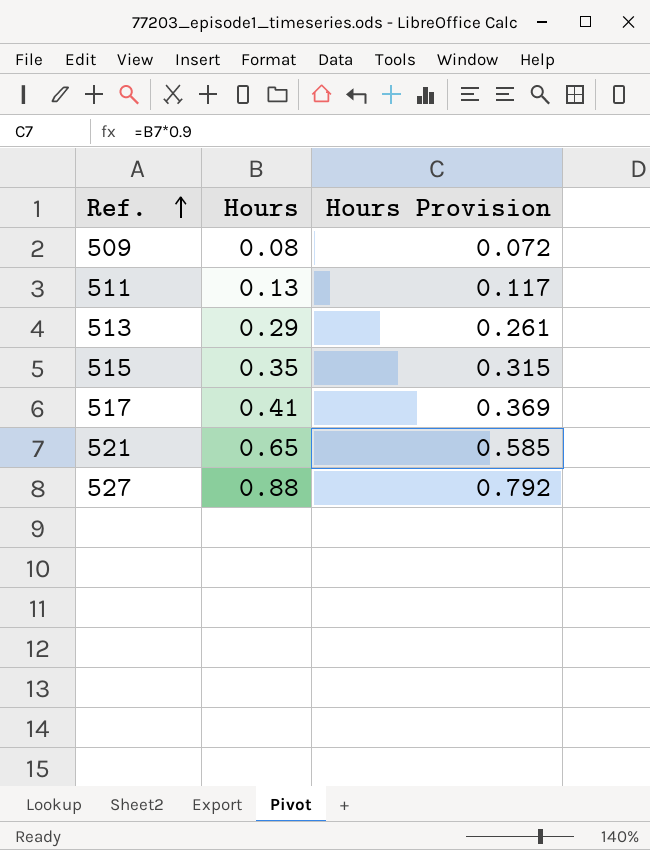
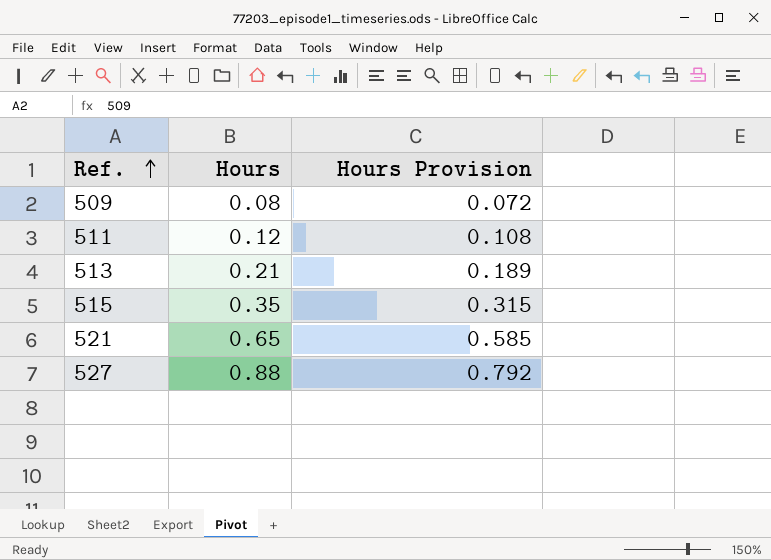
row 517: 0.41 | 0.369 -> none
511 | Hours: 0.13 -> 0.12
511 | Hours Provision: 0.117 -> 0.108
513 | Hours: 0.29 -> 0.21
513 | Hours Provision: 0.261 -> 0.189

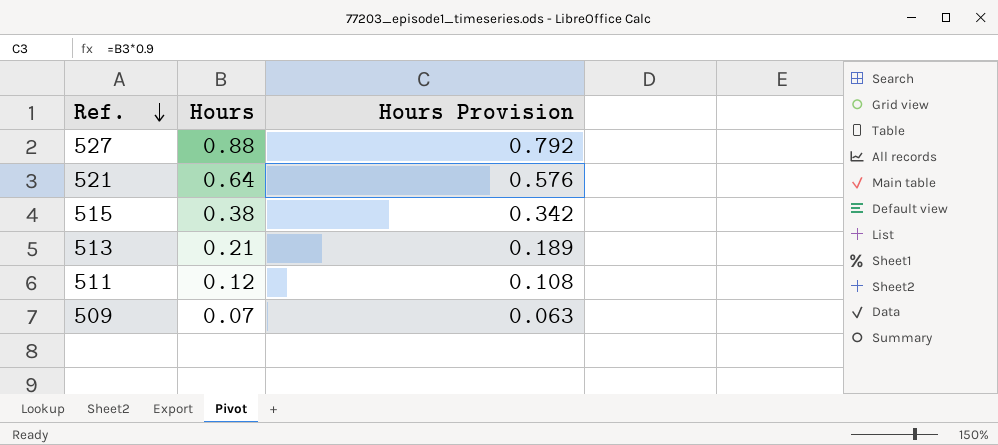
row order: Ref. ascending -> Ref. descending
521 | Hours: 0.65 -> 0.64
521 | Hours Provision: 0.585 -> 0.576
515 | Hours: 0.35 -> 0.38
515 | Hours Provision: 0.315 -> 0.342
509 | Hours: 0.08 -> 0.07
509 | Hours Provision: 0.072 -> 0.063

